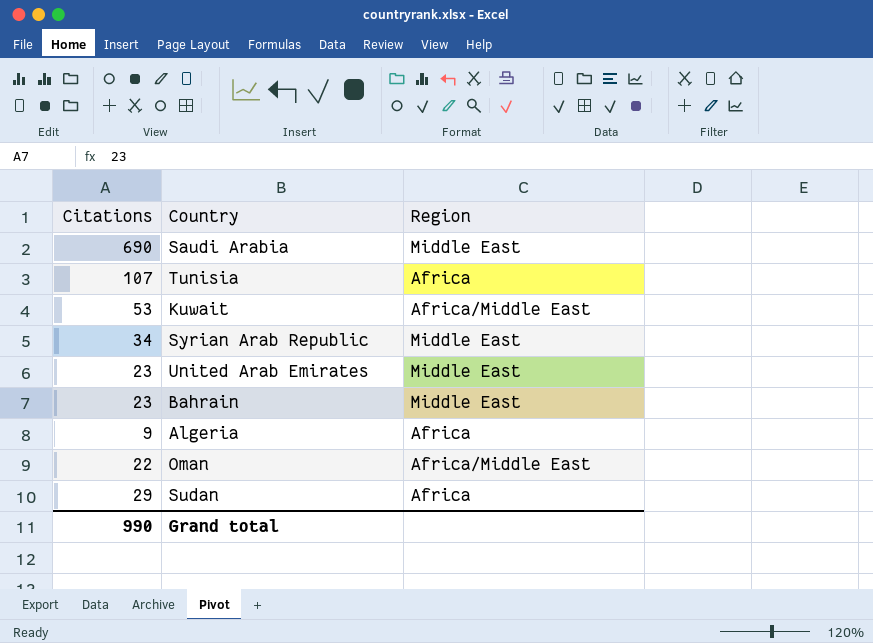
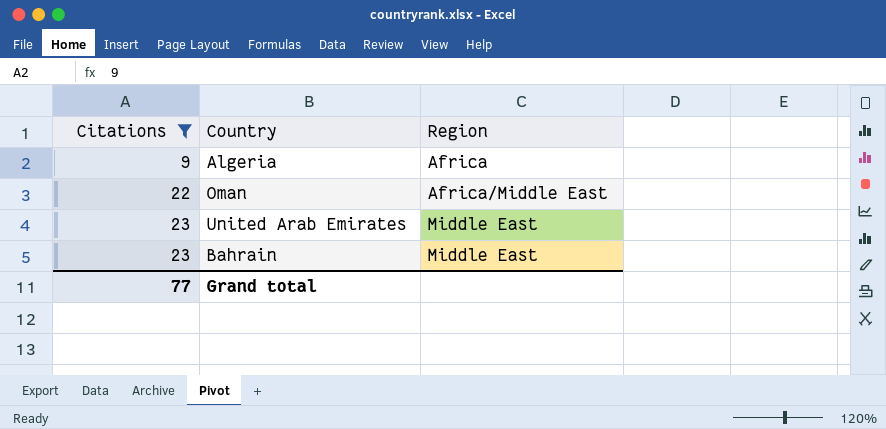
filter: none -> Citations <= 23
row order: none -> Citations ascending
Grand total | Citations: 990 -> 77

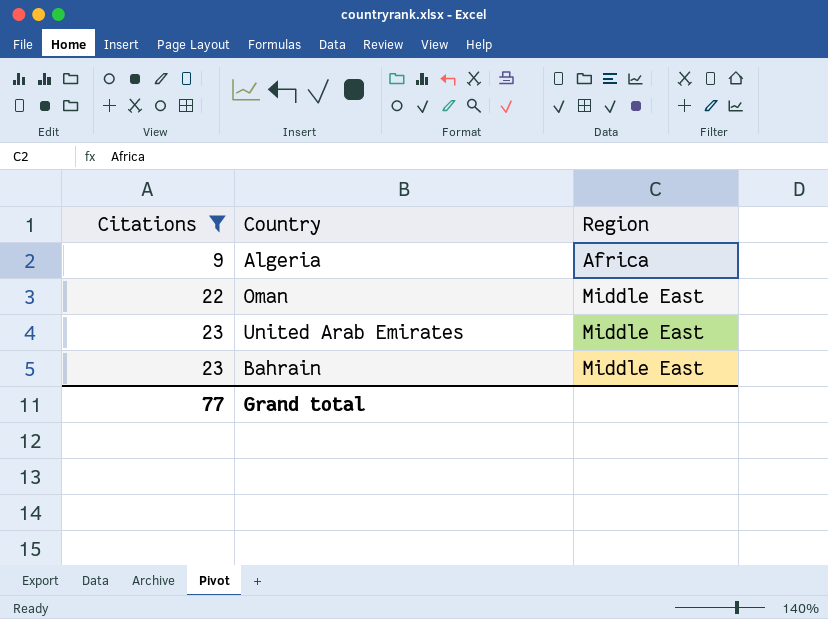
Oman | Region: Africa/Middle East -> Middle East

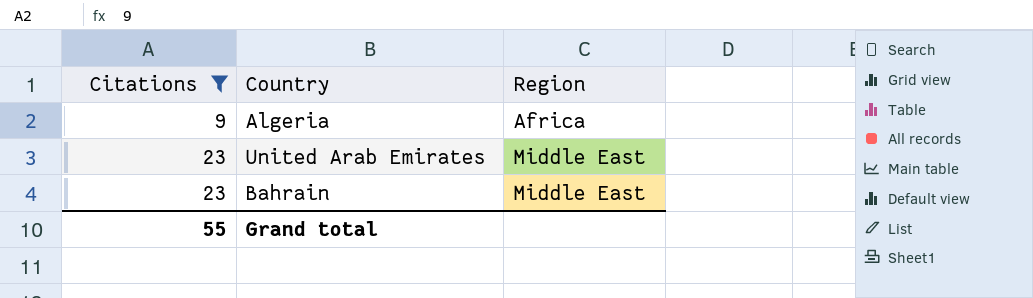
row Oman: 22 | Middle East -> none
Grand total | Citations: 77 -> 55

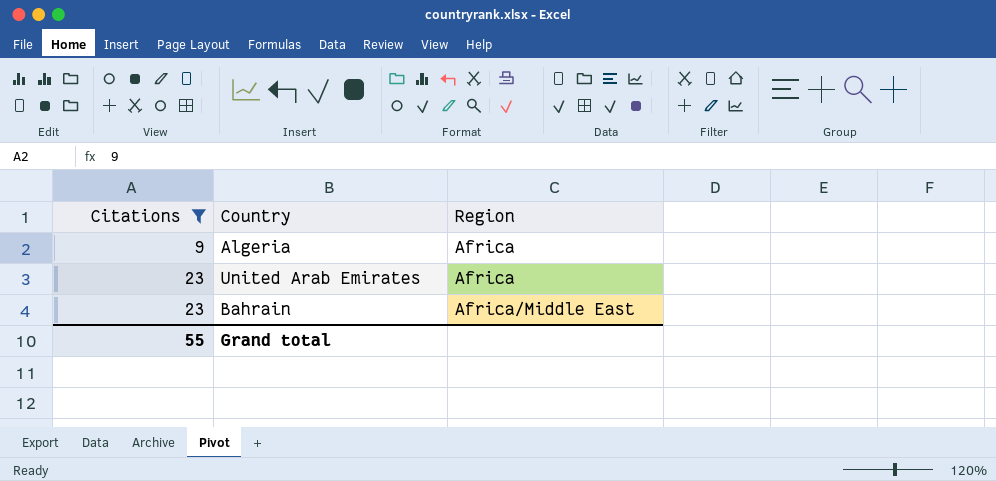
United Arab Emirates | Region: Middle East -> Africa
Bahrain | Region: Middle East -> Africa/Middle East

